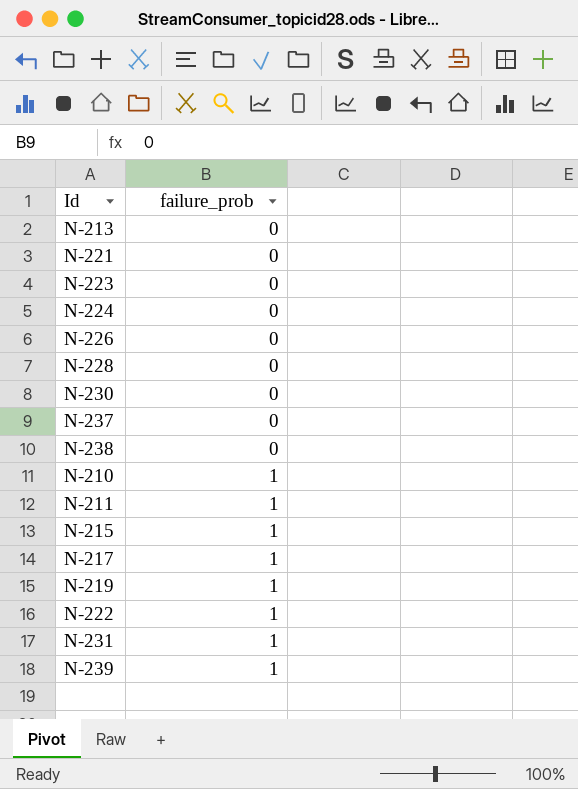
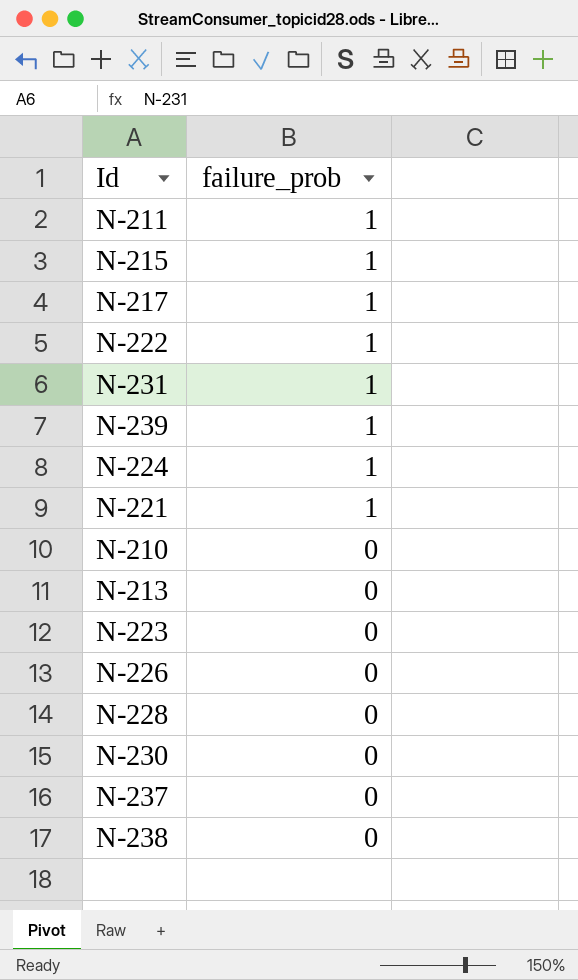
row order: failure_prob ascending -> failure_prob descending
row N-219: 1 -> none
N-224 | failure_prob: 0 -> 1
N-221 | failure_prob: 0 -> 1
N-210 | failure_prob: 1 -> 0

